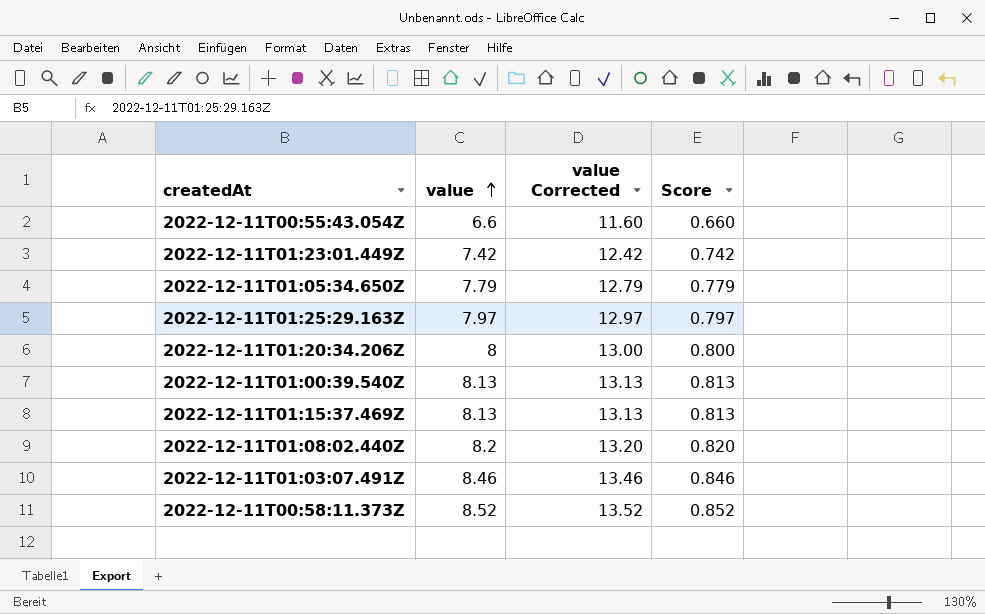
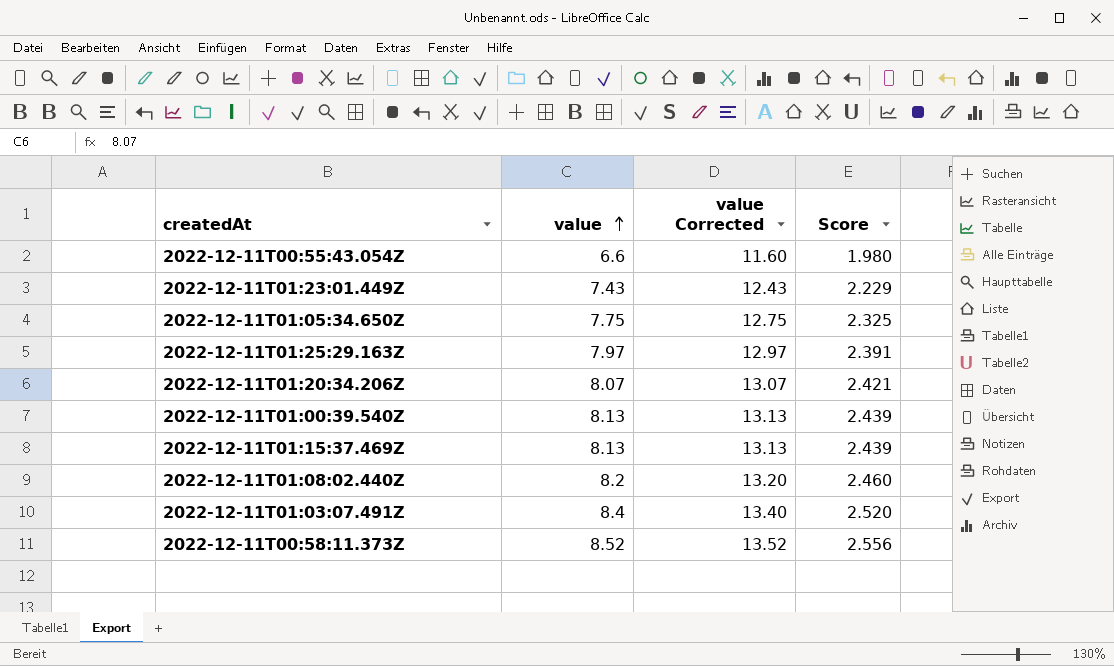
column Score | formula: [value] * 0.1 -> [value] * 0.3
2022-12-11T01:23:01.449Z | value: 7.42 -> 7.43
2022-12-11T01:23:01.449Z | value Corrected: 12.42 -> 12.43
2022-12-11T01:05:34.650Z | value: 7.79 -> 7.75
2022-12-11T01:05:34.650Z | value Corrected: 12.79 -> 12.75
2022-12-11T01:20:34.206Z | value: 8 -> 8.07
2022-12-11T01:20:34.206Z | value Corrected: 13.00 -> 13.07
2022-12-11T01:03:07.491Z | value: 8.46 -> 8.4
2022-12-11T01:03:07.491Z | value Corrected: 13.46 -> 13.40

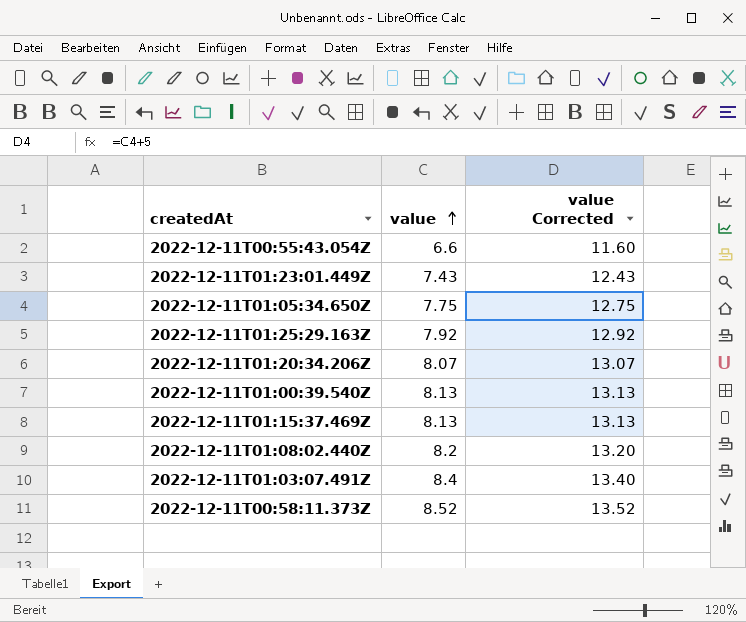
column Score | formula: [value] * 0.3 -> none
2022-12-11T01:25:29.163Z | value: 7.97 -> 7.92
2022-12-11T01:25:29.163Z | value Corrected: 12.97 -> 12.92

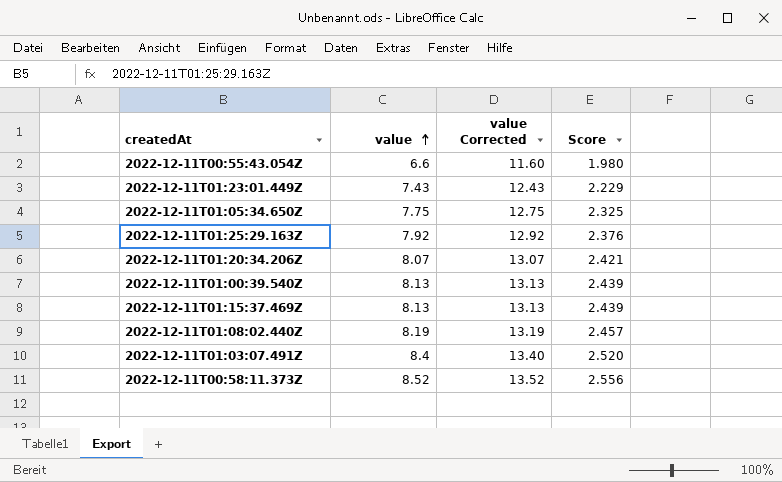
column Score | formula: none -> [value] * 0.3
2022-12-11T01:08:02.440Z | value: 8.2 -> 8.19
2022-12-11T01:08:02.440Z | value Corrected: 13.20 -> 13.19

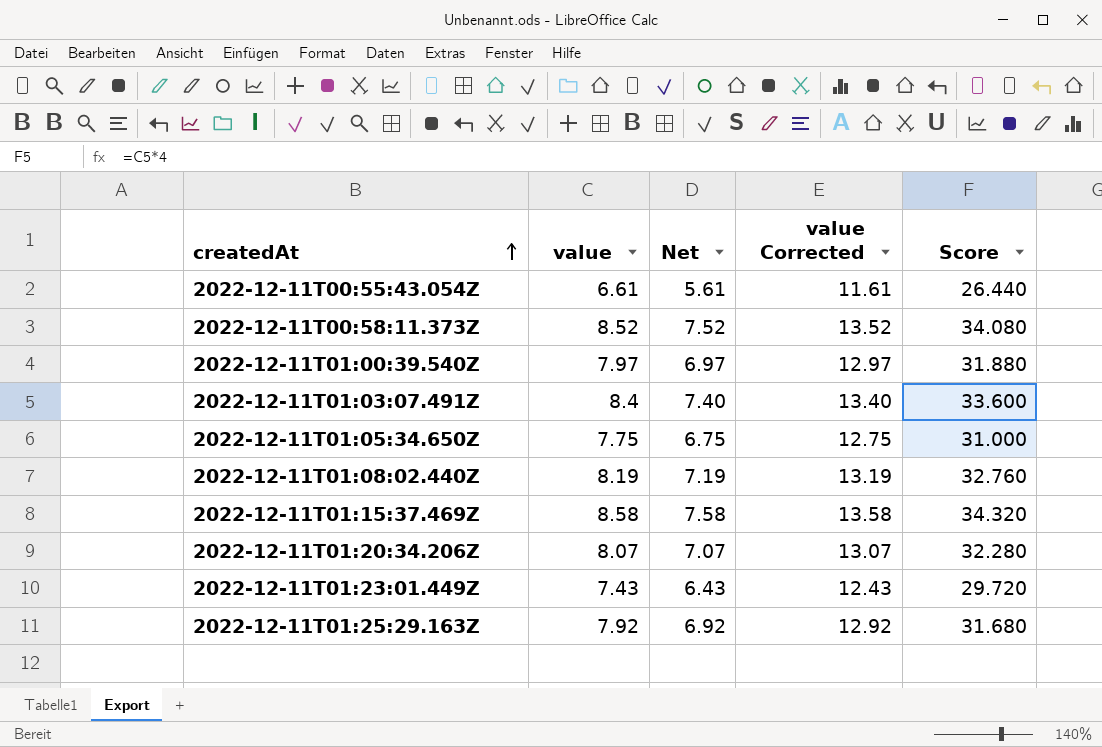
row order: value ascending -> createdAt ascending
column Net | formula: none -> [value] - 1
column Score | formula: [value] * 0.3 -> [value] * 4
2022-12-11T00:55:43.054Z | value: 6.6 -> 6.61
2022-12-11T00:55:43.054Z | value Corrected: 11.60 -> 11.61
2022-12-11T01:00:39.540Z | value: 8.13 -> 7.97
2022-12-11T01:00:39.540Z | value Corrected: 13.13 -> 12.97
2022-12-11T01:15:37.469Z | value: 8.13 -> 8.58
2022-12-11T01:15:37.469Z | value Corrected: 13.13 -> 13.58

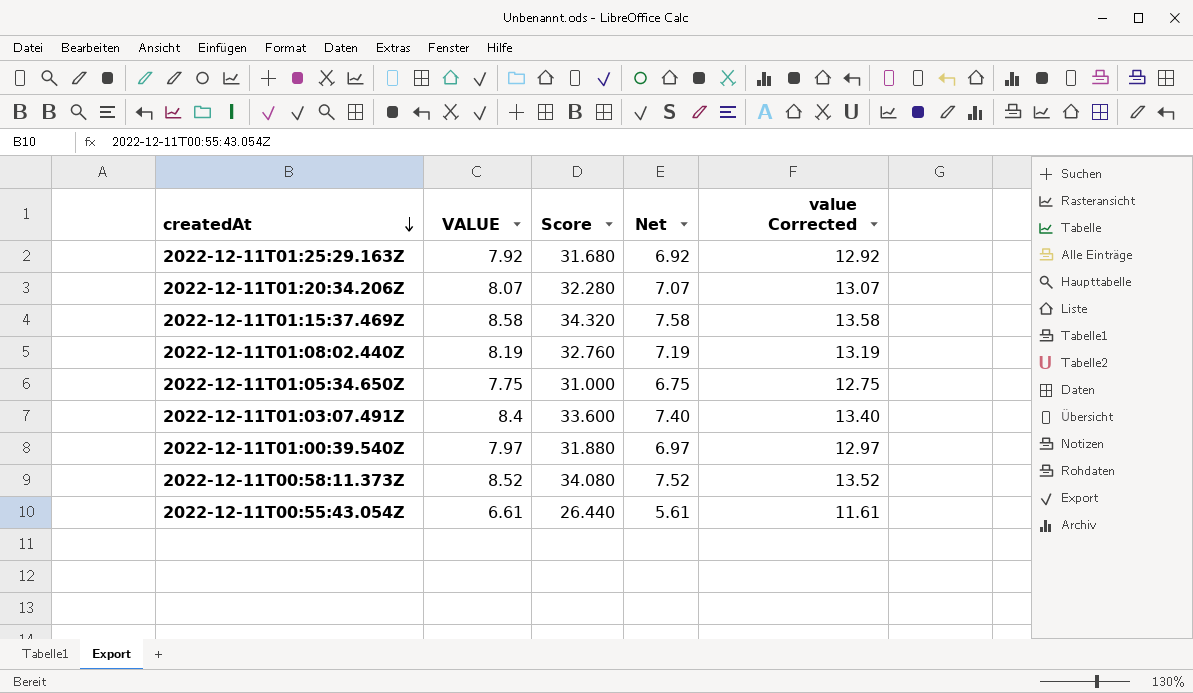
row order: createdAt ascending -> createdAt descending
column name: value -> VALUE
column Score | position: 5 -> 3
row 2022-12-11T01:23:01.449Z: 7.43 | 6.43 | 12.43 | 29.720 -> none

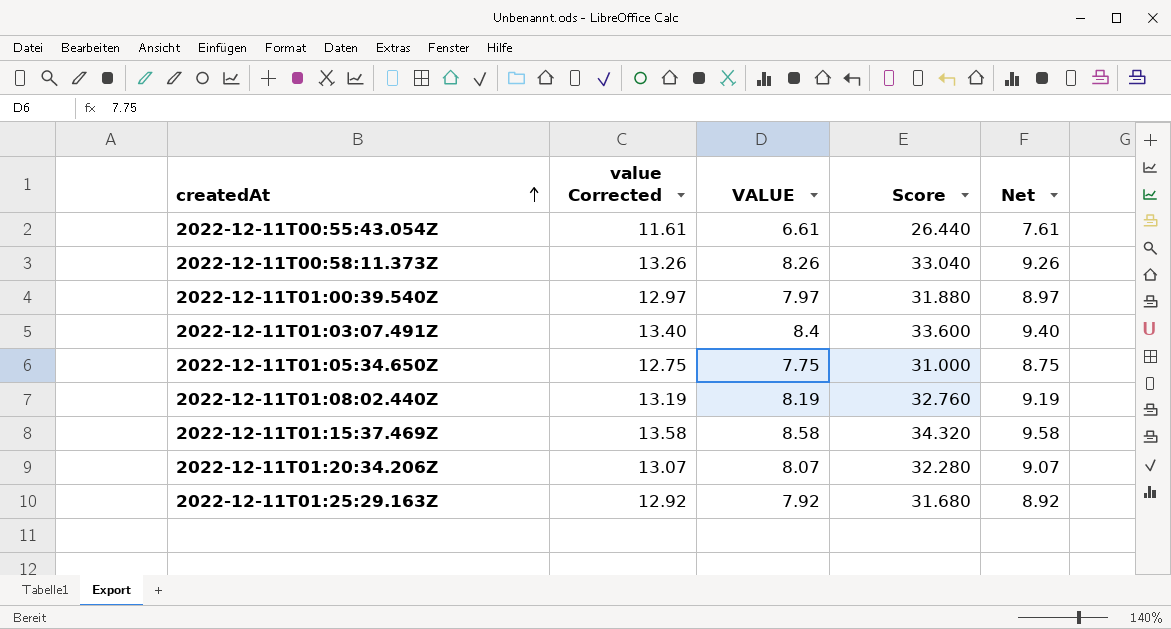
row order: createdAt descending -> createdAt ascending
column value Corrected | position: 5 -> 2
column Net | formula: [VALUE] - 1 -> [VALUE] + 1
2022-12-11T00:58:11.373Z | value Corrected: 13.52 -> 13.26
2022-12-11T00:58:11.373Z | VALUE: 8.52 -> 8.26
2022-12-11T00:58:11.373Z | Score: 34.080 -> 33.040

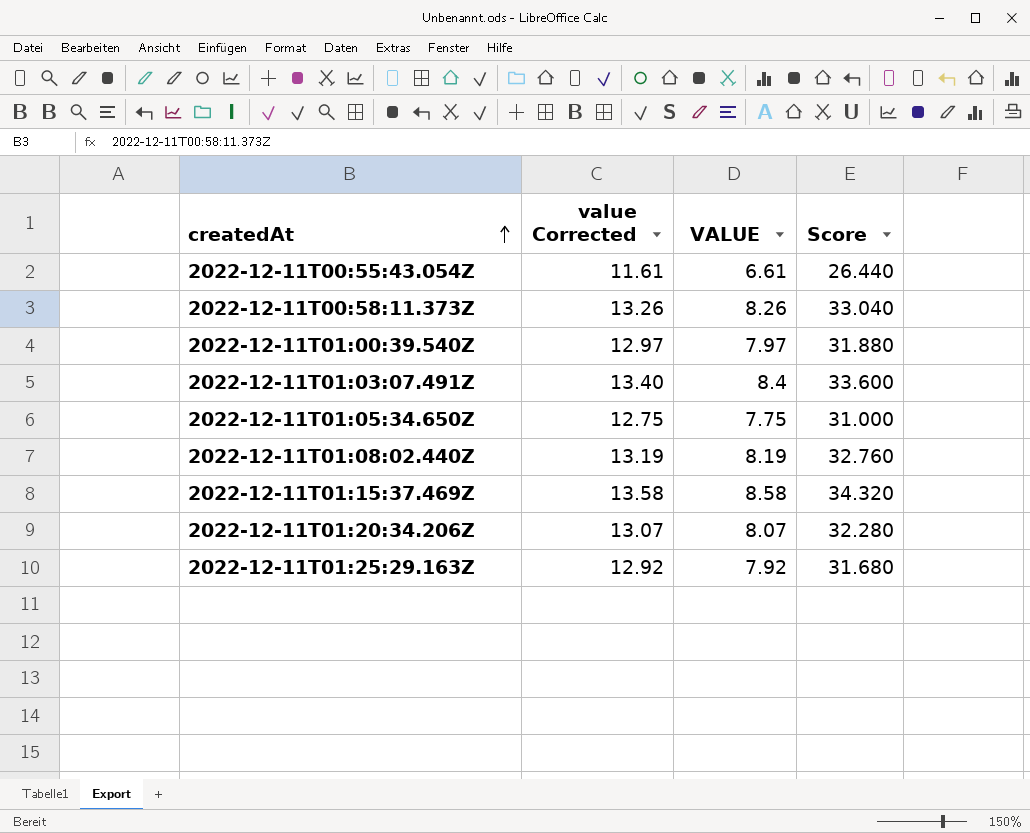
column Net | formula: [VALUE] + 1 -> none

